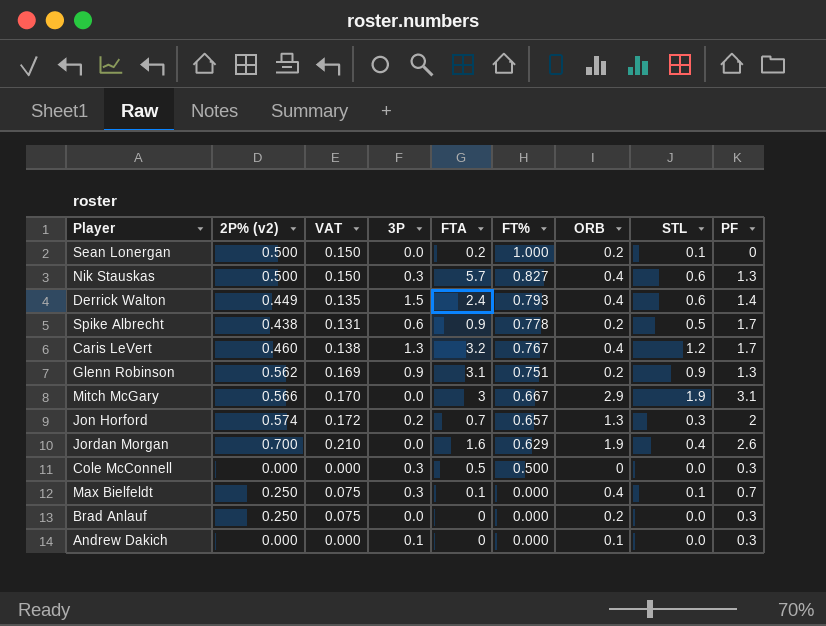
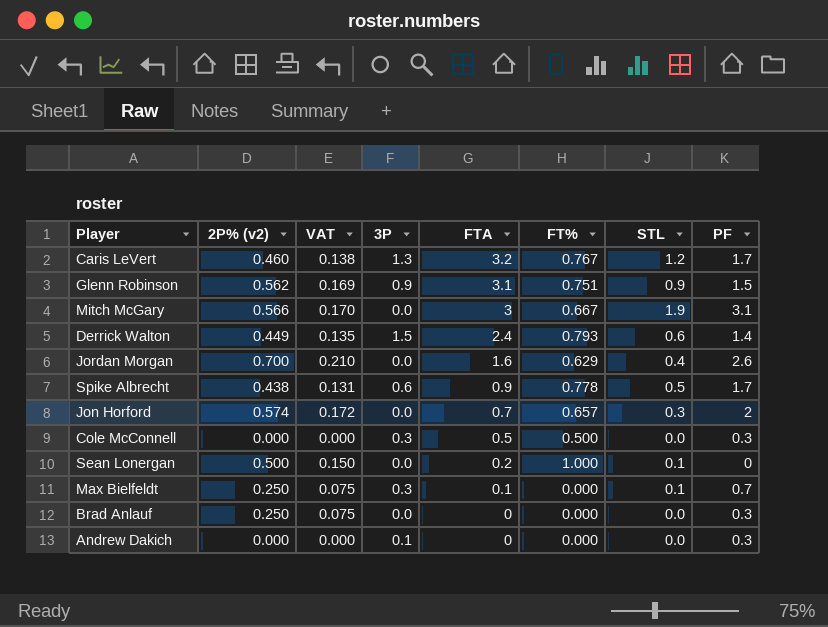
row order: FT% descending -> FTA descending
column ORB | position: 7 -> none
row Nik Stauskas: 0.500 | 0.150 | 0.3 | 5.7 | 0.827 | 0.4 | 0.6 | 1.3 -> none
Glenn Robinson | PF: 1.3 -> 1.5
Jon Horford | 3P: 0.2 -> 0.0

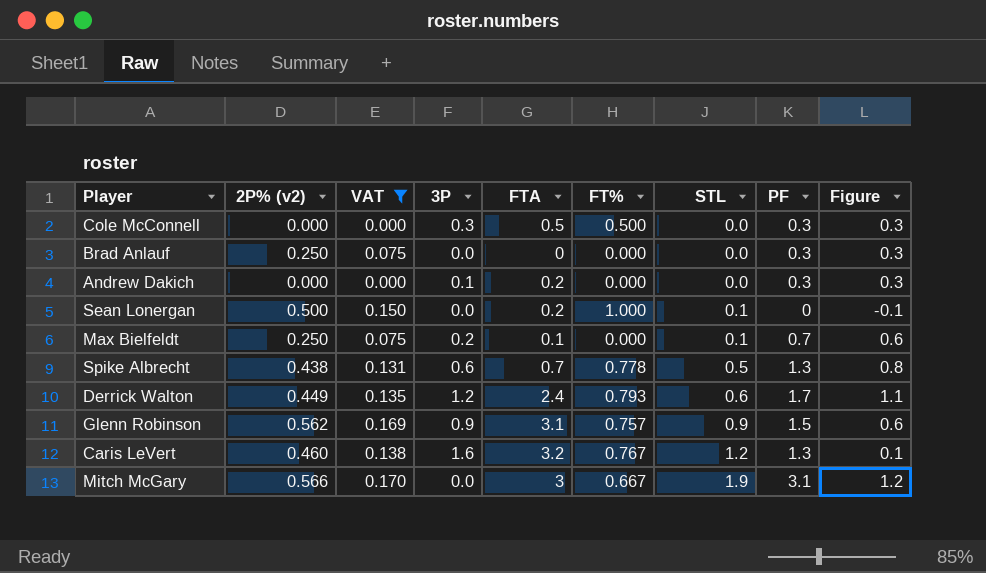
filter: none -> VAT <= 0.170
row order: FTA descending -> STL ascending
column Figure | formula: none -> [PF] - [STL]
Andrew Dakich | FTA: 0 -> 0.2
Max Bielfeldt | 3P: 0.3 -> 0.2
Spike Albrecht | FTA: 0.9 -> 0.7
Spike Albrecht | PF: 1.7 -> 1.3
Derrick Walton | 3P: 1.5 -> 1.2
Derrick Walton | PF: 1.4 -> 1.7
Glenn Robinson | FT%: 0.751 -> 0.757
Caris LeVert | 3P: 1.3 -> 1.6
Caris LeVert | PF: 1.7 -> 1.3

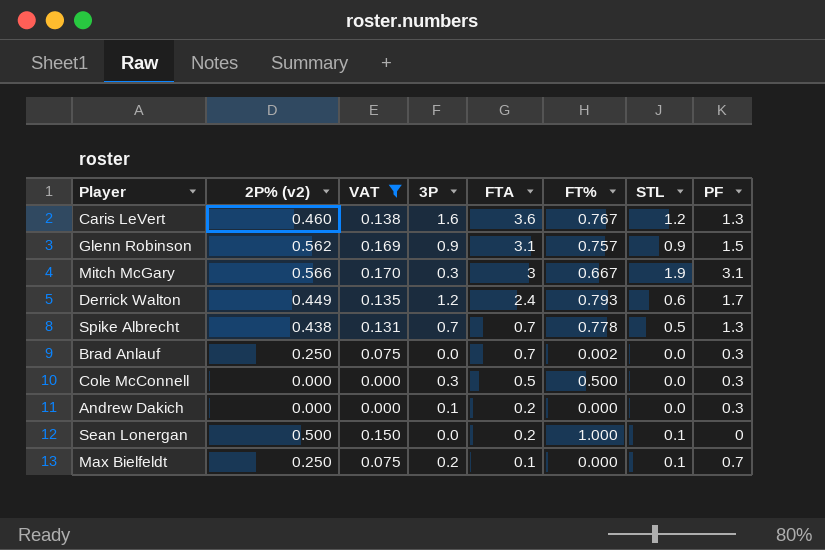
row order: STL ascending -> FTA descending
column Figure | formula: [PF] - [STL] -> none
Caris LeVert | FTA: 3.2 -> 3.6
Mitch McGary | 3P: 0.0 -> 0.3
Spike Albrecht | 3P: 0.6 -> 0.7
Brad Anlauf | FTA: 0 -> 0.7
Brad Anlauf | FT%: 0.000 -> 0.002

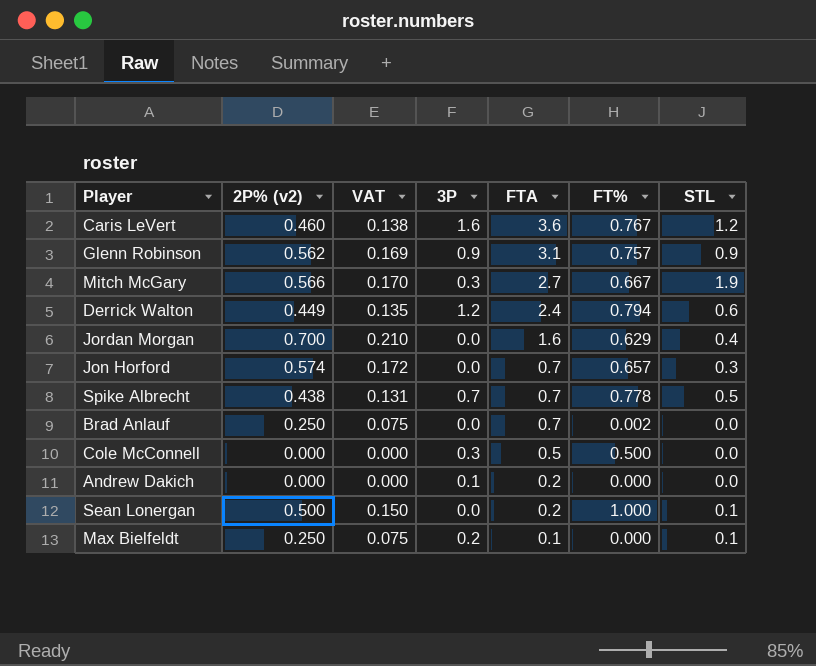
filter: VAT <= 0.170 -> none
column PF | position: 8 -> none
Mitch McGary | FTA: 3 -> 2.7
Derrick Walton | FT%: 0.793 -> 0.794

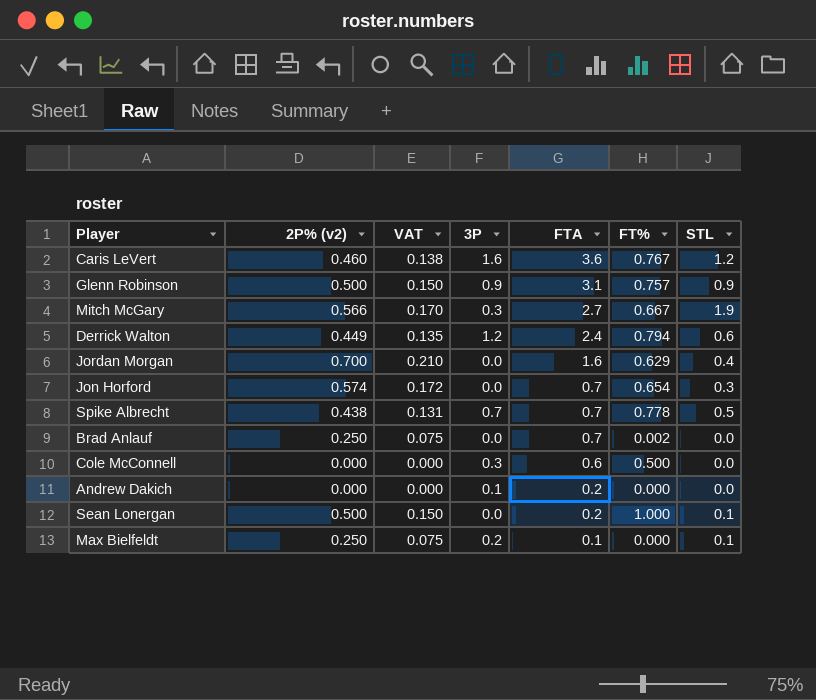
Glenn Robinson | 2P% (v2): 0.562 -> 0.500
Glenn Robinson | VAT: 0.169 -> 0.150
Jon Horford | FT%: 0.657 -> 0.654
Cole McConnell | FTA: 0.5 -> 0.6

